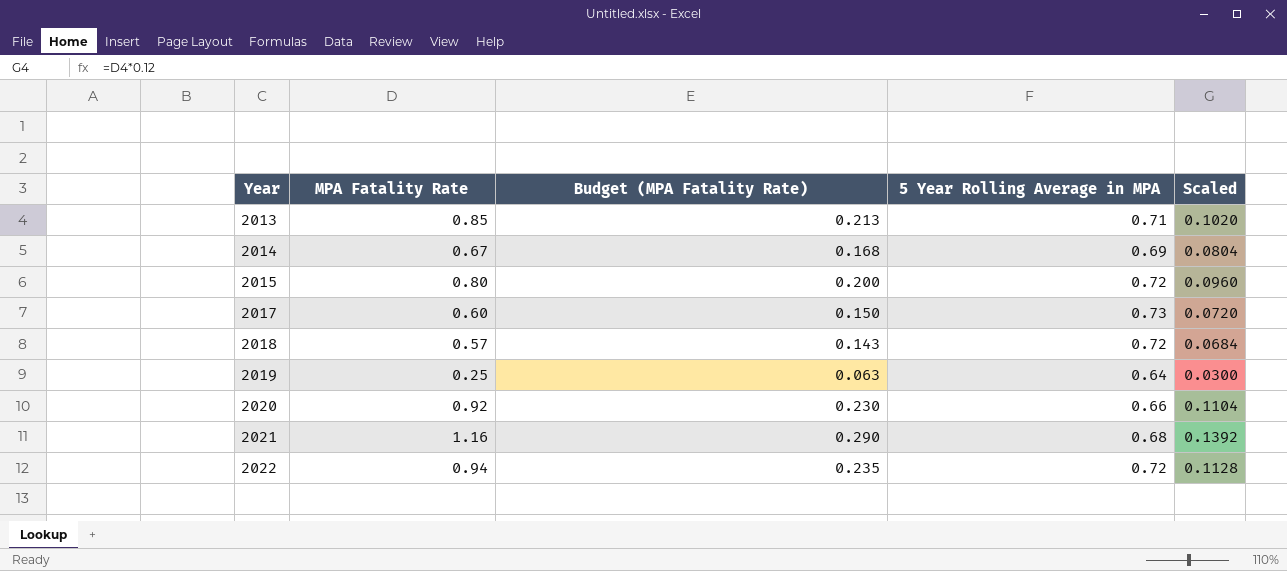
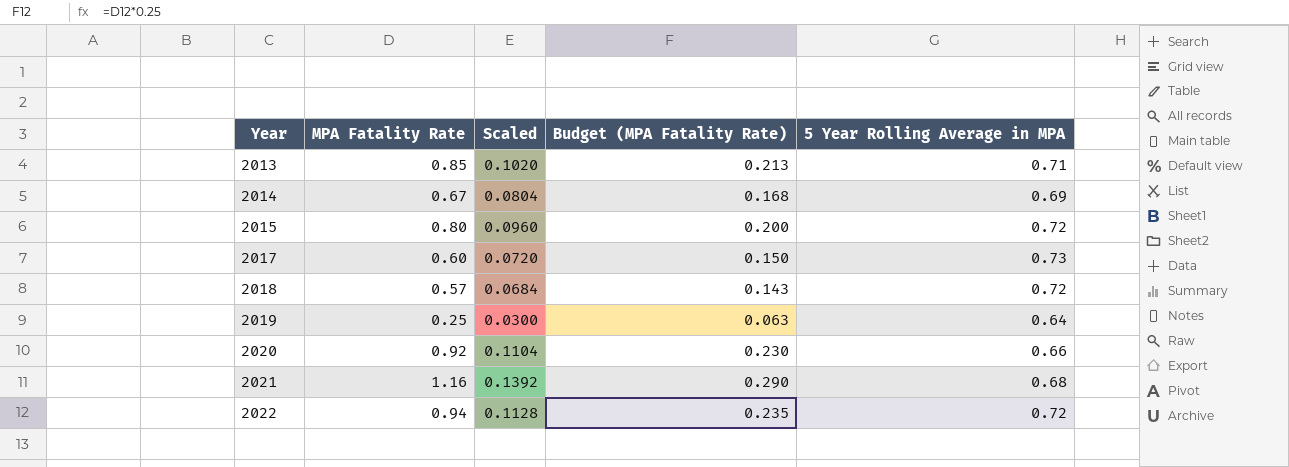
column Scaled | position: 5 -> 3

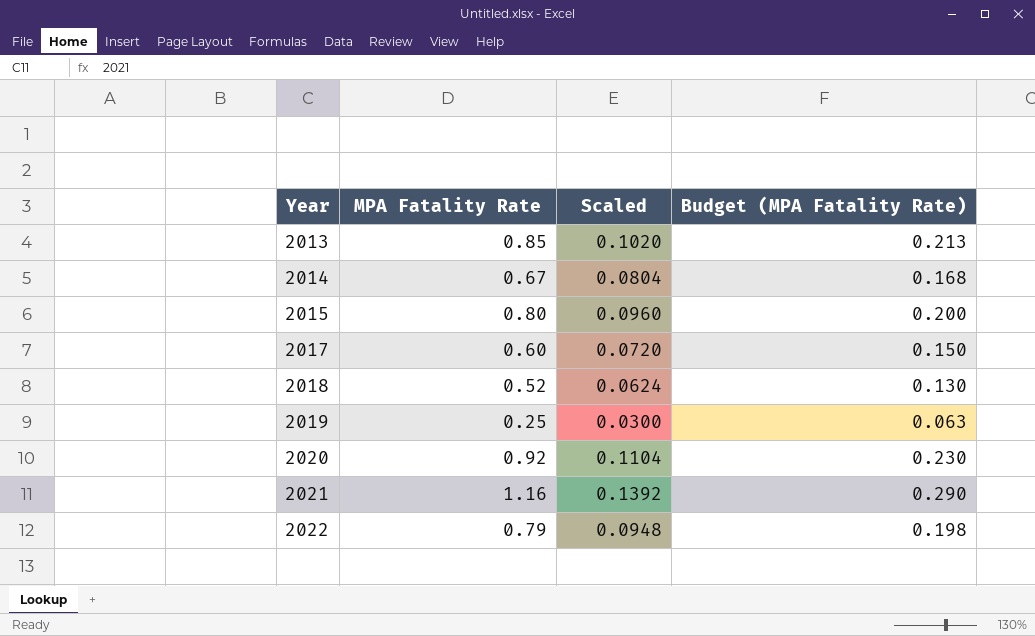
column 5 Year Rolling Average in MPA | position: 5 -> none
2018 | MPA Fatality Rate: 0.57 -> 0.52
2018 | Scaled: 0.0684 -> 0.0624
2018 | Budget (MPA Fatality Rate): 0.143 -> 0.130
2022 | MPA Fatality Rate: 0.94 -> 0.79
2022 | Scaled: 0.1128 -> 0.0948
2022 | Budget (MPA Fatality Rate): 0.235 -> 0.198

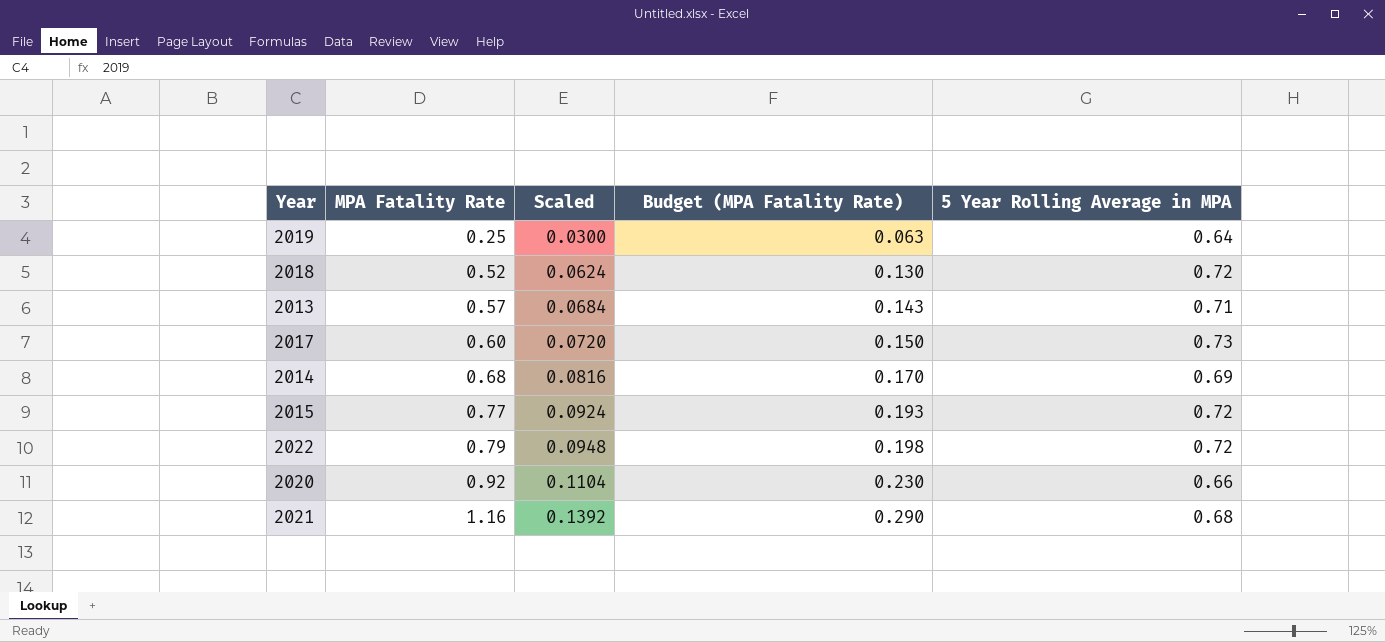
row order: Year ascending -> MPA Fatality Rate ascending
column 5 Year Rolling Average in MPA | position: none -> 5
2013 | MPA Fatality Rate: 0.85 -> 0.57
2013 | Scaled: 0.1020 -> 0.0684
2013 | Budget (MPA Fatality Rate): 0.213 -> 0.143
2014 | MPA Fatality Rate: 0.67 -> 0.68
2014 | Scaled: 0.0804 -> 0.0816
2014 | Budget (MPA Fatality Rate): 0.168 -> 0.170
2015 | MPA Fatality Rate: 0.80 -> 0.77
2015 | Scaled: 0.0960 -> 0.0924
2015 | Budget (MPA Fatality Rate): 0.200 -> 0.193

